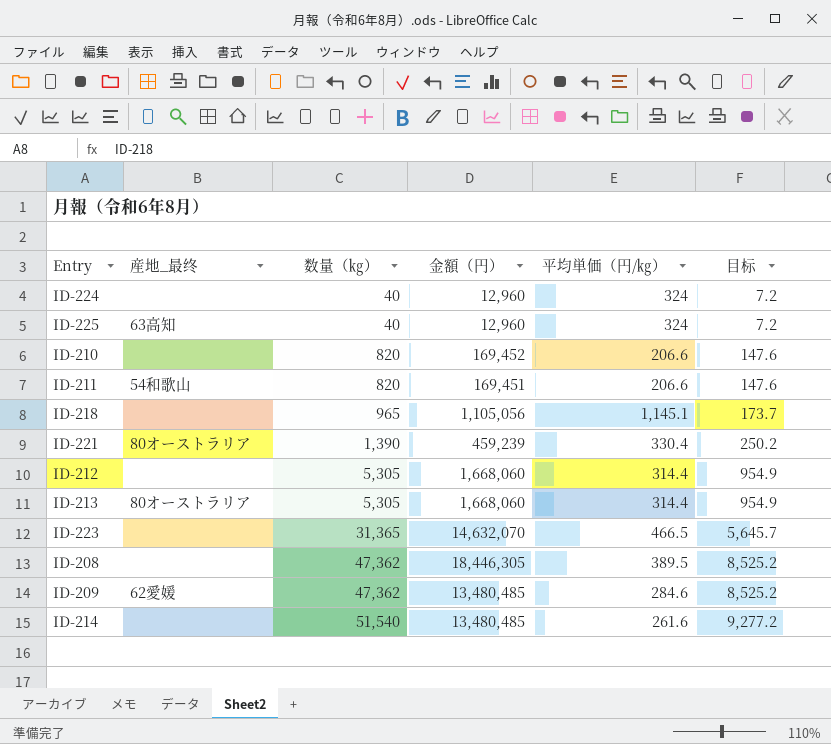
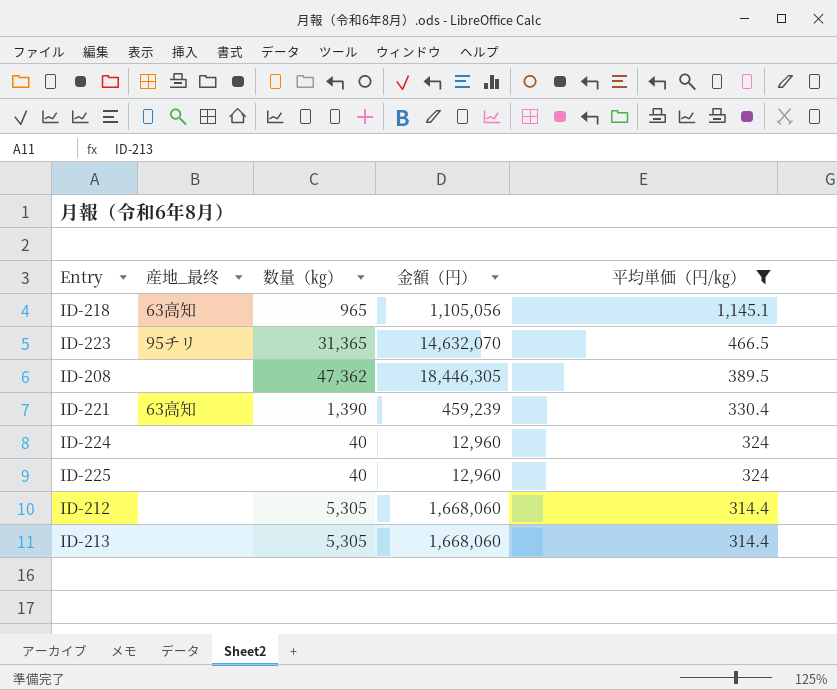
filter: none -> 平均単価（円/㎏） >= 314.4
row order: 数量（㎏） ascending -> 平均単価（円/㎏） descending
column 目标 | formula: [数量（㎏）] * 0.18 -> none
ID-218 | 産地_最终: none -> 63高知
ID-223 | 産地_最终: none -> 95チリ
ID-221 | 産地_最终: 80オーストラリア -> 63高知
ID-225 | 産地_最终: 63高知 -> none
ID-213 | 産地_最终: 80オーストラリア -> none

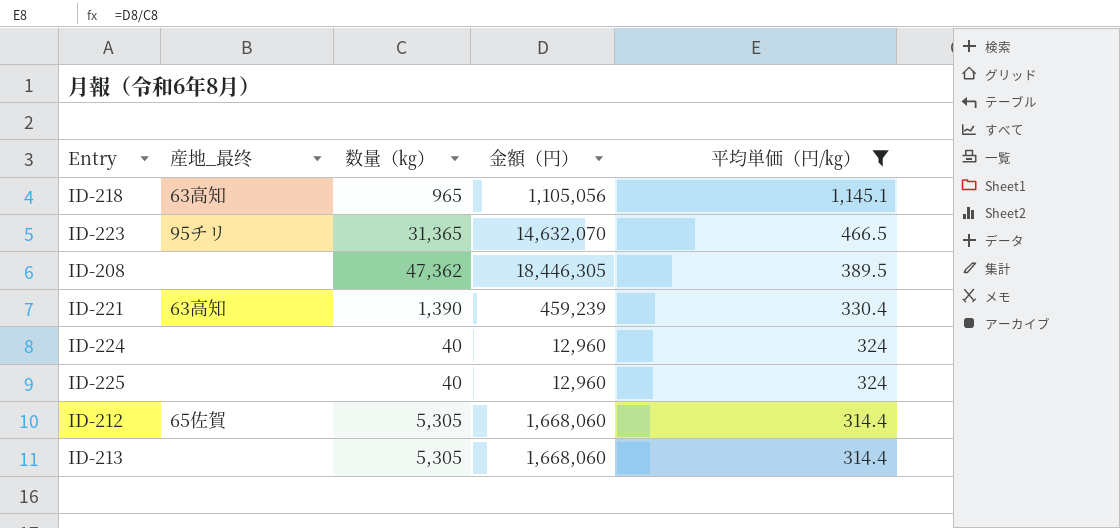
ID-212 | 産地_最终: none -> 65佐賀

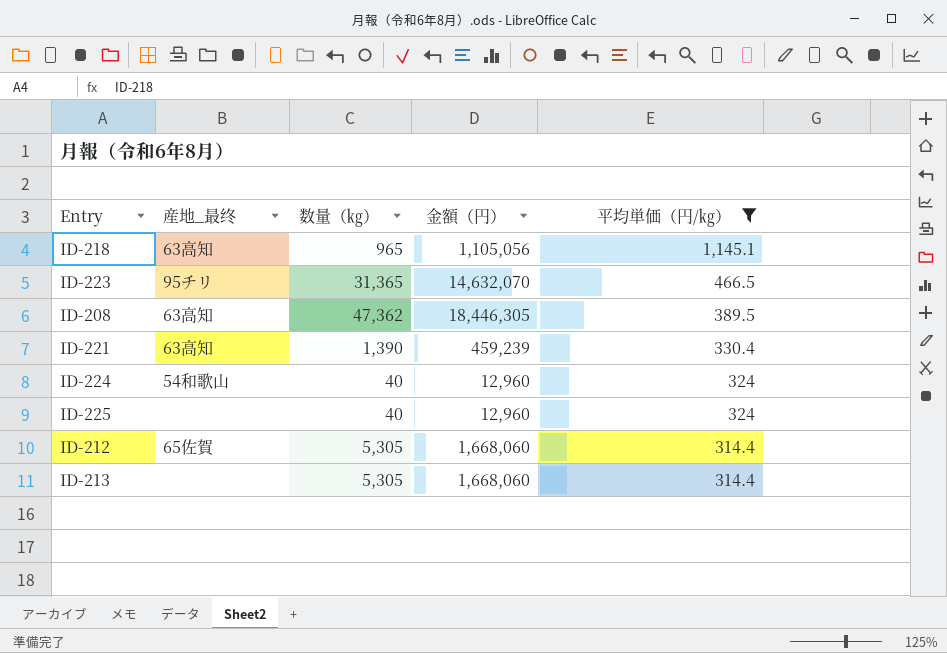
ID-208 | 産地_最终: none -> 63高知
ID-224 | 産地_最终: none -> 54和歌山

